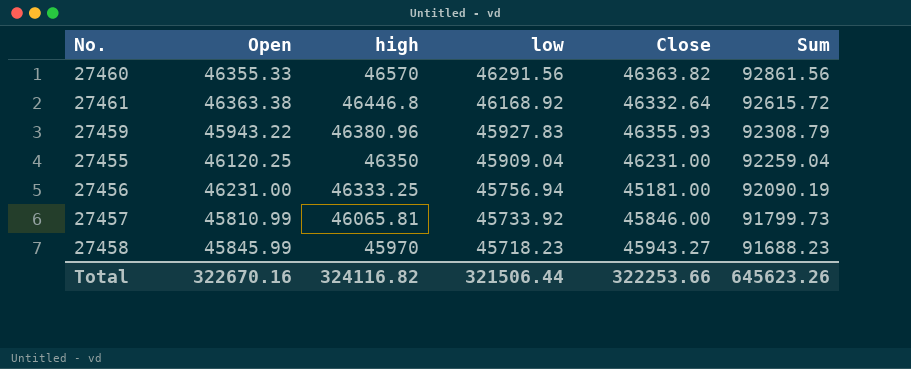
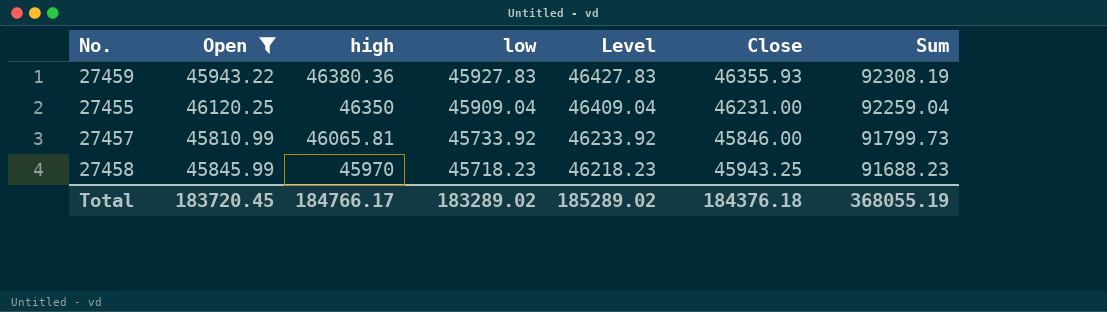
filter: none -> Open <= 46120.25
column Level | formula: none -> [low] + 500
27459 | high: 46380.96 -> 46380.36
27459 | Sum: 92308.79 -> 92308.19
27458 | Close: 45943.27 -> 45943.25
Total | Open: 322670.16 -> 183720.45
Total | high: 324116.82 -> 184766.17
Total | low: 321506.44 -> 183289.02
Total | Close: 322253.66 -> 184376.18
Total | Sum: 645623.26 -> 368055.19

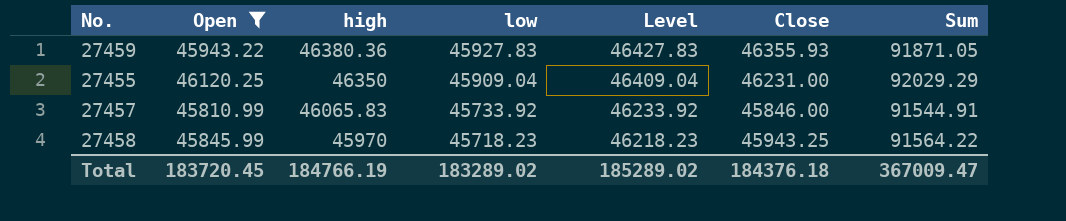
column Sum | formula: [high] + [low] -> [Open] + [low]
27457 | high: 46065.81 -> 46065.83
Total | high: 184766.17 -> 184766.19
Total | Sum: 368055.19 -> 367009.47

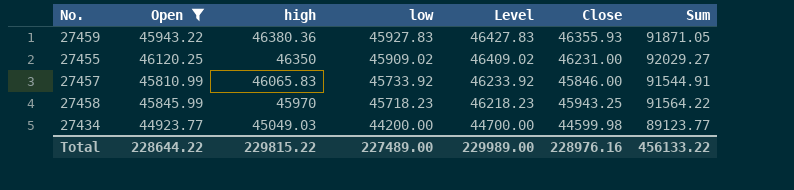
27455 | low: 45909.04 -> 45909.02
27455 | Level: 46409.04 -> 46409.02
27455 | Sum: 92029.29 -> 92029.27
row 27434: none -> 44923.77 | 45049.03 | 44200.00 | 44700.00 | 44599.98 | 89123.77
Total | Open: 183720.45 -> 228644.22
Total | high: 184766.19 -> 229815.22
Total | low: 183289.02 -> 227489.00
Total | Level: 185289.02 -> 229989.00
Total | Close: 184376.18 -> 228976.16
Total | Sum: 367009.47 -> 456133.22

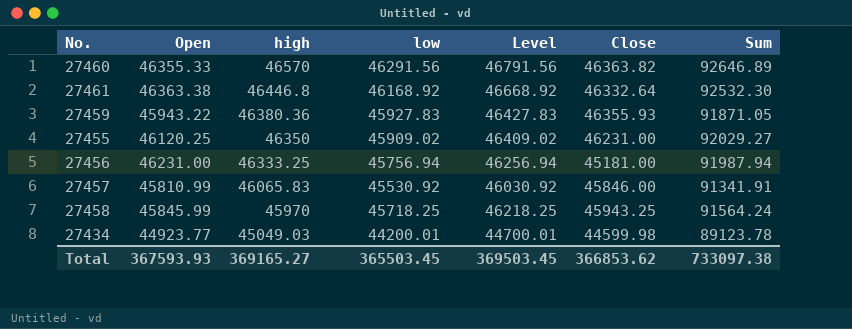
filter: Open <= 46120.25 -> none
27457 | low: 45733.92 -> 45530.92
27457 | Level: 46233.92 -> 46030.92
27457 | Sum: 91544.91 -> 91341.91
27458 | low: 45718.23 -> 45718.25
27458 | Level: 46218.23 -> 46218.25
27458 | Sum: 91564.22 -> 91564.24
27434 | low: 44200.00 -> 44200.01
27434 | Level: 44700.00 -> 44700.01
27434 | Sum: 89123.77 -> 89123.78
Total | Open: 228644.22 -> 367593.93
Total | high: 229815.22 -> 369165.27
Total | low: 227489.00 -> 365503.45
Total | Level: 229989.00 -> 369503.45
Total | Close: 228976.16 -> 366853.62
Total | Sum: 456133.22 -> 733097.38

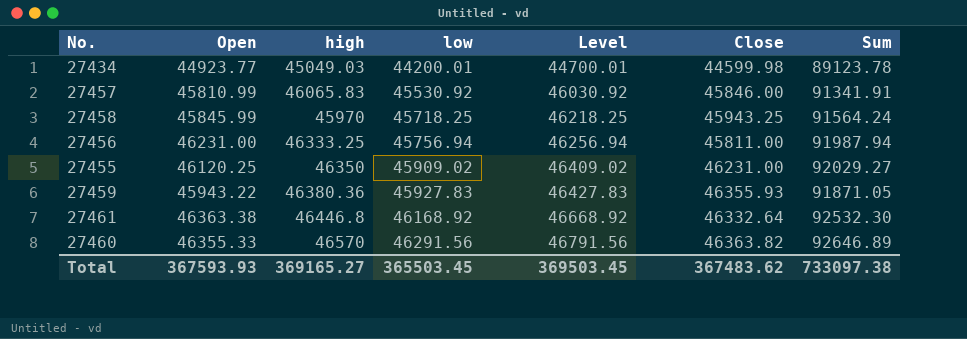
row order: high descending -> low ascending
27456 | Close: 45181.00 -> 45811.00
Total | Close: 366853.62 -> 367483.62

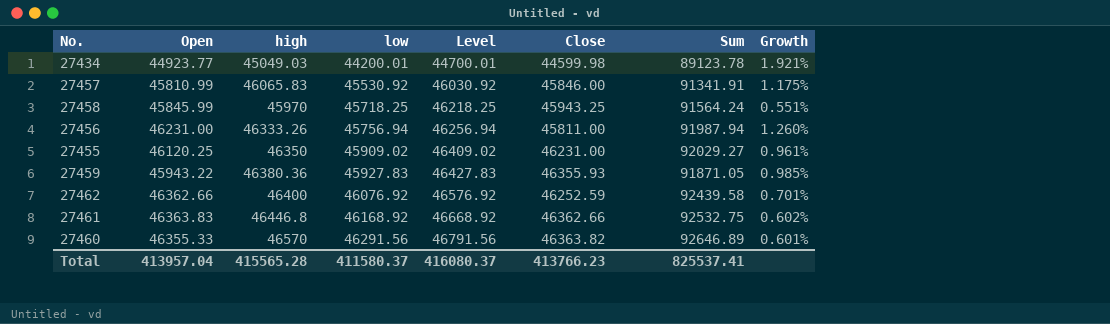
column Growth | formula: none -> ([high] - [low]) / [low]
27456 | high: 46333.25 -> 46333.26
row 27462: none -> 46362.66 | 46400 | 46076.92 | 46576.92 | 46252.59 | 92439.58 | 0.701%
27461 | Open: 46363.38 -> 46363.83
27461 | Close: 46332.64 -> 46362.66
27461 | Sum: 92532.30 -> 92532.75
Total | Open: 367593.93 -> 413957.04
Total | high: 369165.27 -> 415565.28
Total | low: 365503.45 -> 411580.37
Total | Level: 369503.45 -> 416080.37
Total | Close: 367483.62 -> 413766.23
Total | Sum: 733097.38 -> 825537.41

